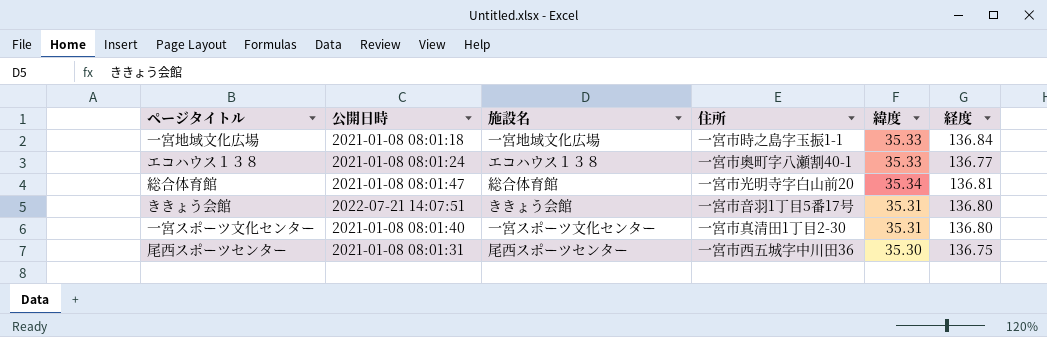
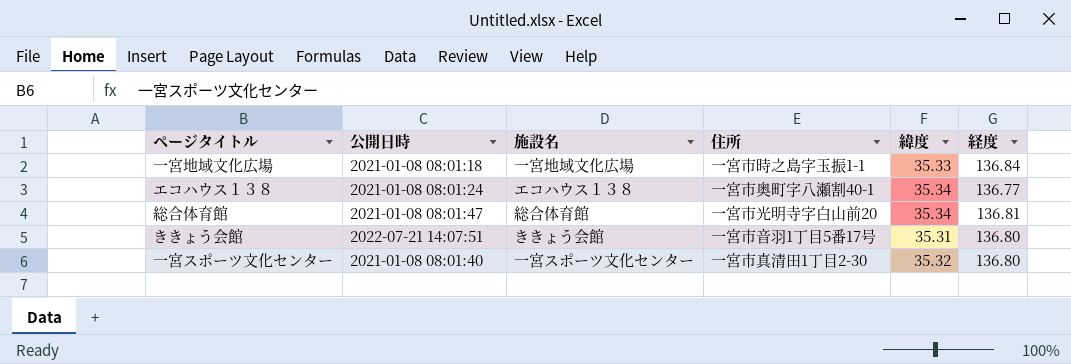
row 尾西スポーツセンター: 2021-01-08 08:01:31 | 尾西スポーツセンター | 一宮市西五城字中川田36 | 35.30 | 136.75 -> none
エコハウス１３８ | 緯度: 35.33 -> 35.34
一宮スポーツ文化センター | 緯度: 35.31 -> 35.32

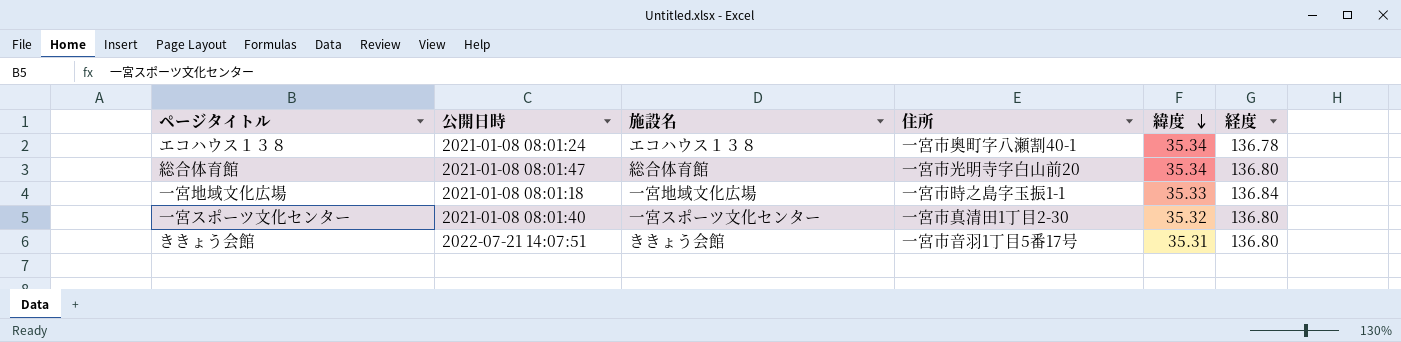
row order: none -> 緯度 descending
エコハウス１３８ | 経度: 136.77 -> 136.78
総合体育館 | 経度: 136.81 -> 136.80

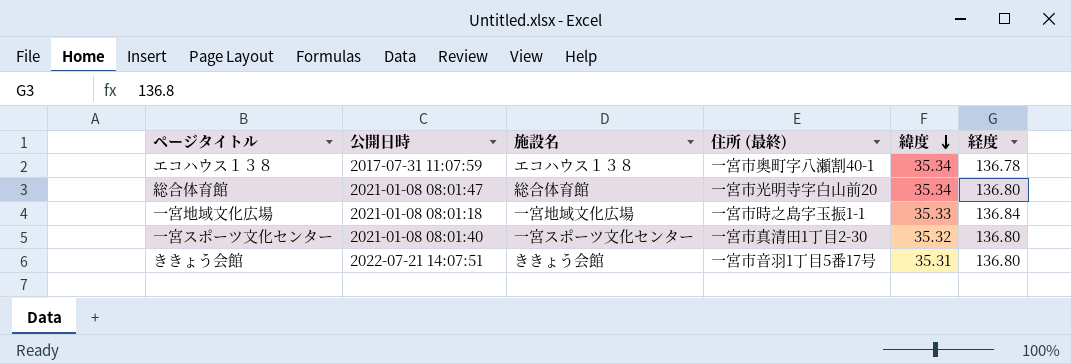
column name: 住所 -> 住所 (最終)
エコハウス１３８ | 公開日時: 2021-01-08 08:01:24 -> 2017-07-31 11:07:59

